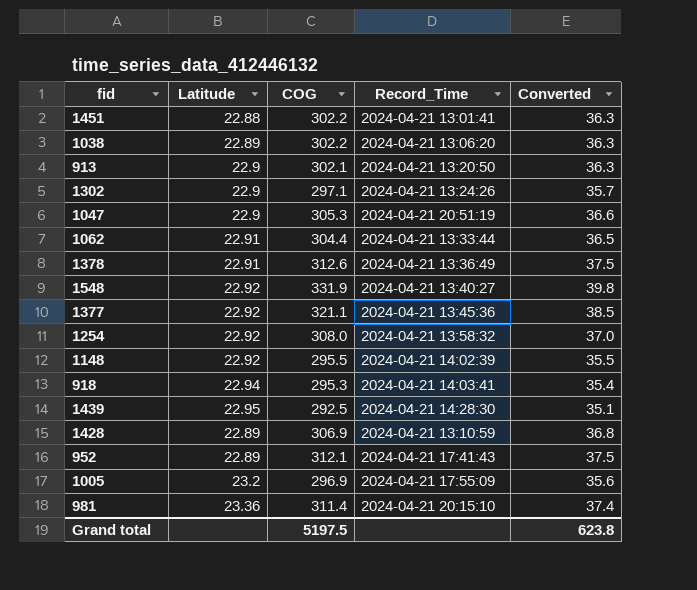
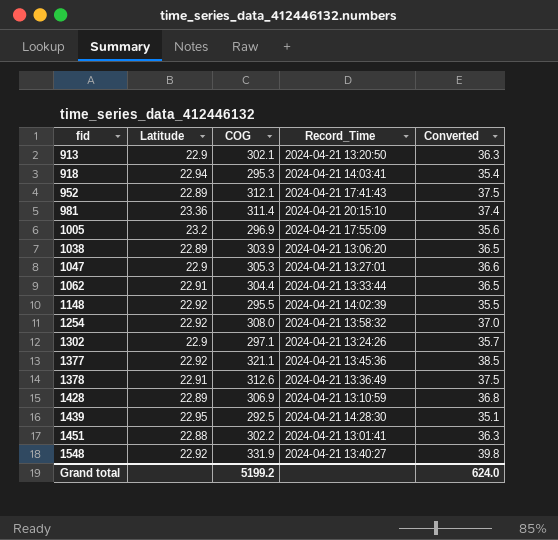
row order: none -> fid ascending
1038 | COG: 302.2 -> 303.9
1038 | Converted: 36.3 -> 36.5
1047 | Record_Time: 2024-04-21 20:51:19 -> 2024-04-21 13:27:01
Grand total | COG: 5197.5 -> 5199.2
Grand total | Converted: 623.8 -> 624.0

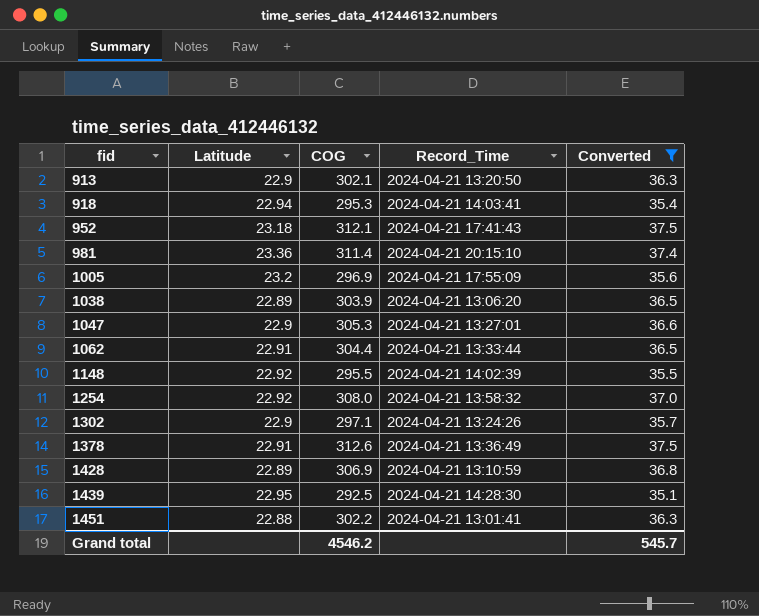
filter: none -> Converted <= 37.5
952 | Latitude: 22.89 -> 23.18
Grand total | COG: 5199.2 -> 4546.2
Grand total | Converted: 624.0 -> 545.7

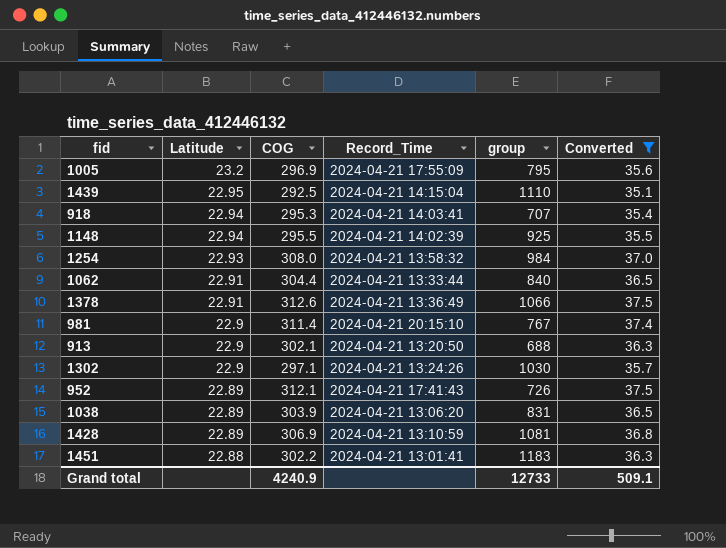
row order: fid ascending -> Latitude descending
column group | position: none -> 5
row 1047: 22.9 | 305.3 | 2024-04-21 13:27:01 | 36.6 -> none
1439 | Record_Time: 2024-04-21 14:28:30 -> 2024-04-21 14:15:04
1148 | Latitude: 22.92 -> 22.94
1254 | Latitude: 22.92 -> 22.93
981 | Latitude: 23.36 -> 22.9
952 | Latitude: 23.18 -> 22.89
Grand total | COG: 4546.2 -> 4240.9
Grand total | Converted: 545.7 -> 509.1

